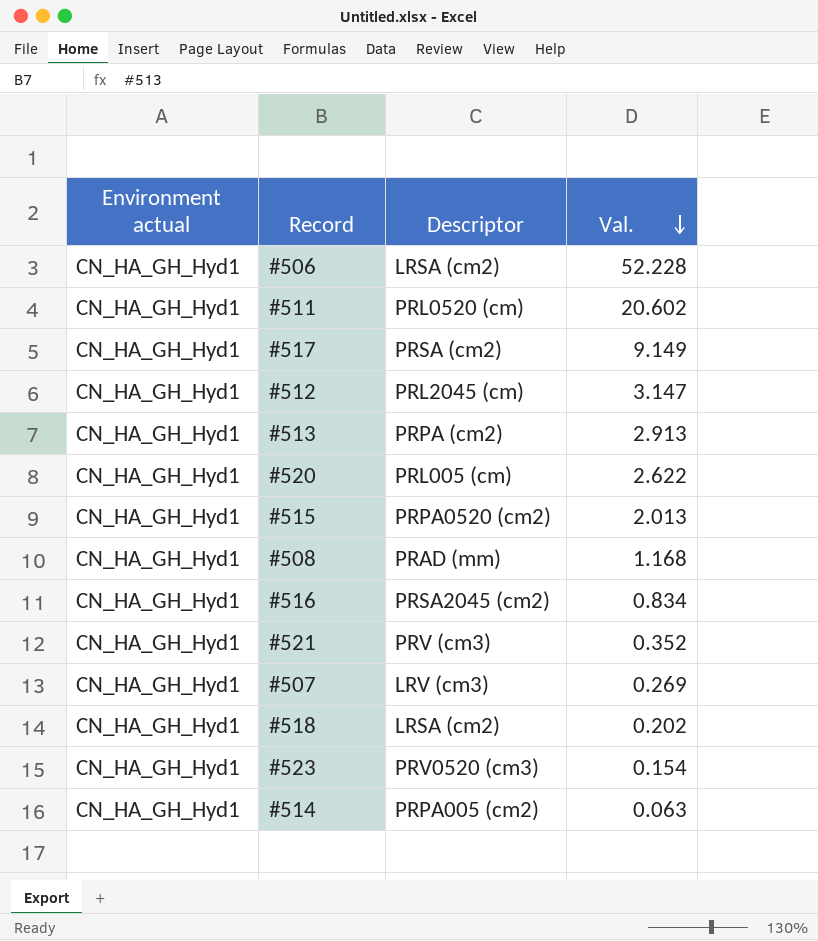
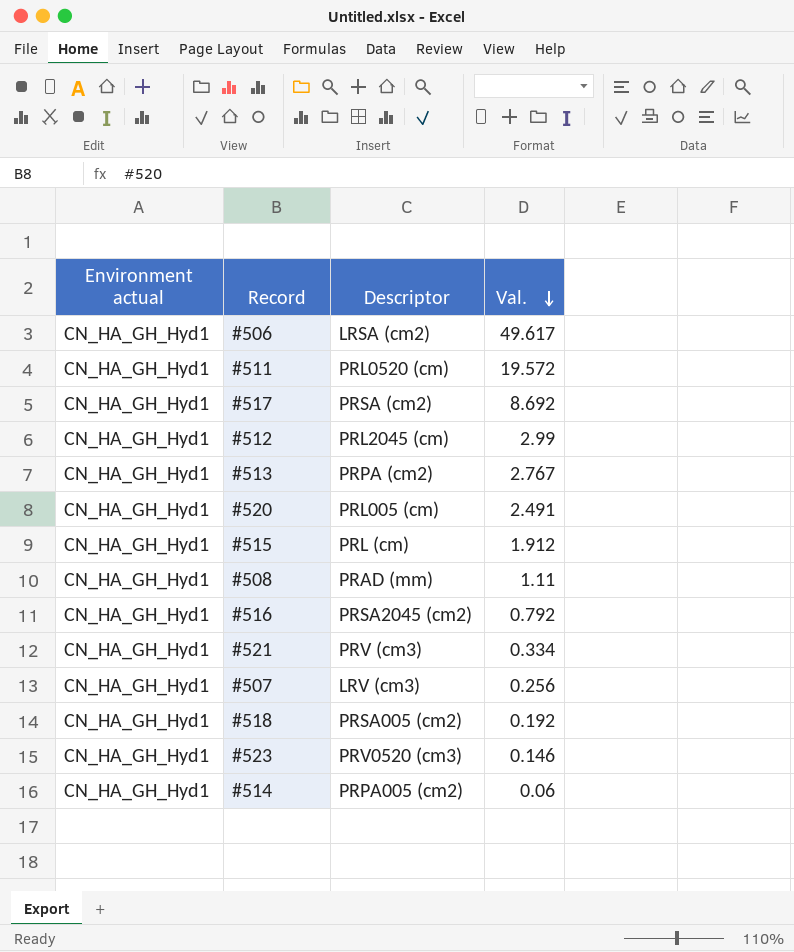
#506 | Val.: 52.228 -> 49.617
#511 | Val.: 20.602 -> 19.572
#517 | Val.: 9.149 -> 8.692
#512 | Val.: 3.147 -> 2.99
#513 | Val.: 2.913 -> 2.767
#520 | Val.: 2.622 -> 2.491
#515 | Descriptor: PRPA0520 (cm2) -> PRL (cm)
#515 | Val.: 2.013 -> 1.912
#508 | Val.: 1.168 -> 1.11
#516 | Val.: 0.834 -> 0.792
#521 | Val.: 0.352 -> 0.334
#507 | Val.: 0.269 -> 0.256
#518 | Descriptor: LRSA (cm2) -> PRSA005 (cm2)
#518 | Val.: 0.202 -> 0.192
#523 | Val.: 0.154 -> 0.146
#514 | Val.: 0.063 -> 0.06

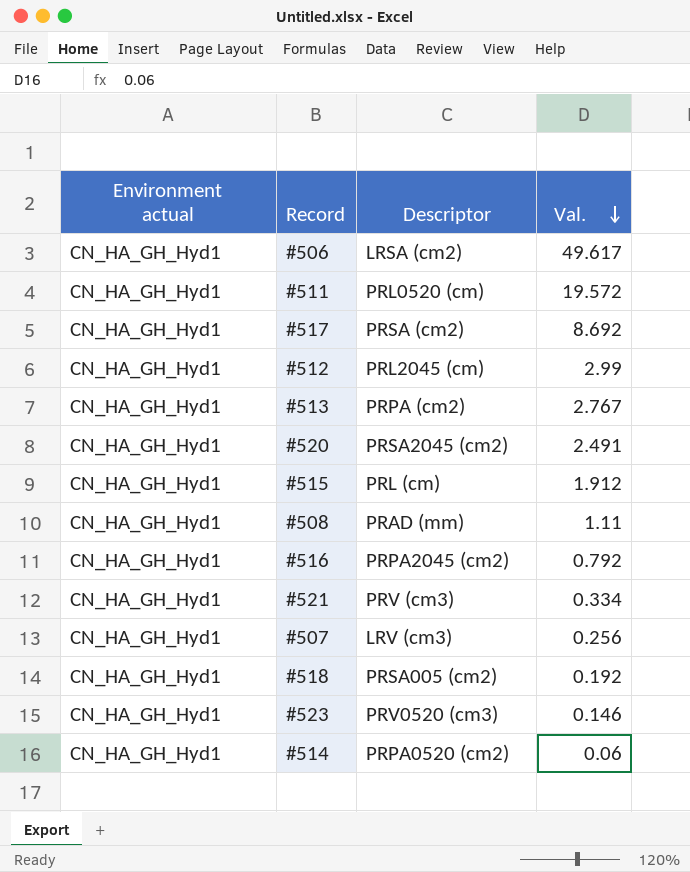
#520 | Descriptor: PRL005 (cm) -> PRSA2045 (cm2)
#516 | Descriptor: PRSA2045 (cm2) -> PRPA2045 (cm2)
#514 | Descriptor: PRPA005 (cm2) -> PRPA0520 (cm2)

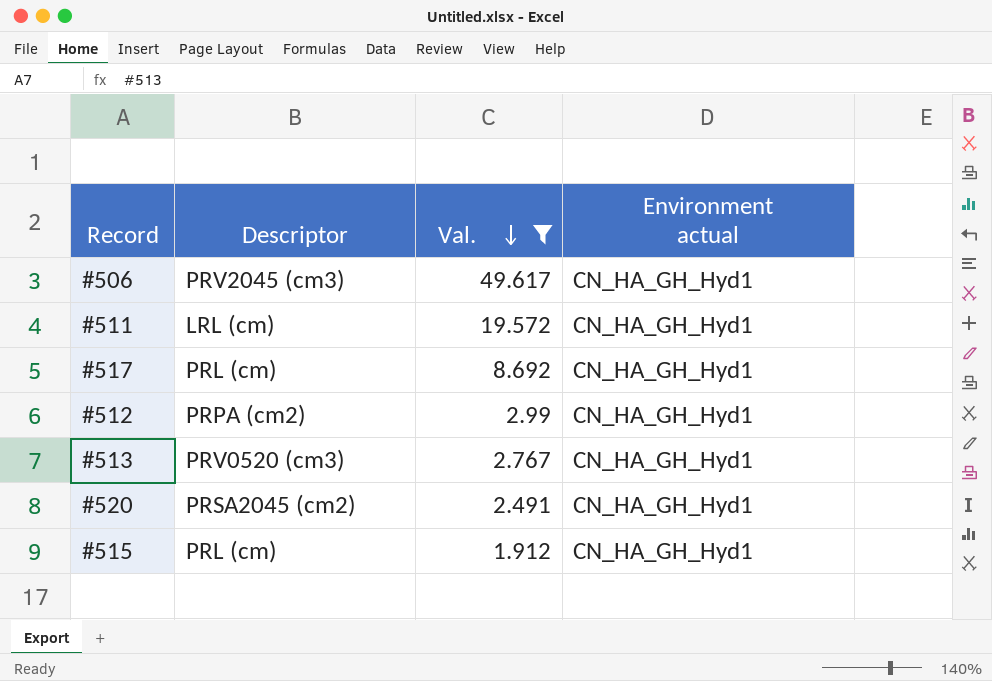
filter: none -> Val. >= 1.912
column Environment actual | position: 1 -> 4
#506 | Descriptor: LRSA (cm2) -> PRV2045 (cm3)
#511 | Descriptor: PRL0520 (cm) -> LRL (cm)
#517 | Descriptor: PRSA (cm2) -> PRL (cm)
#512 | Descriptor: PRL2045 (cm) -> PRPA (cm2)
#513 | Descriptor: PRPA (cm2) -> PRV0520 (cm3)

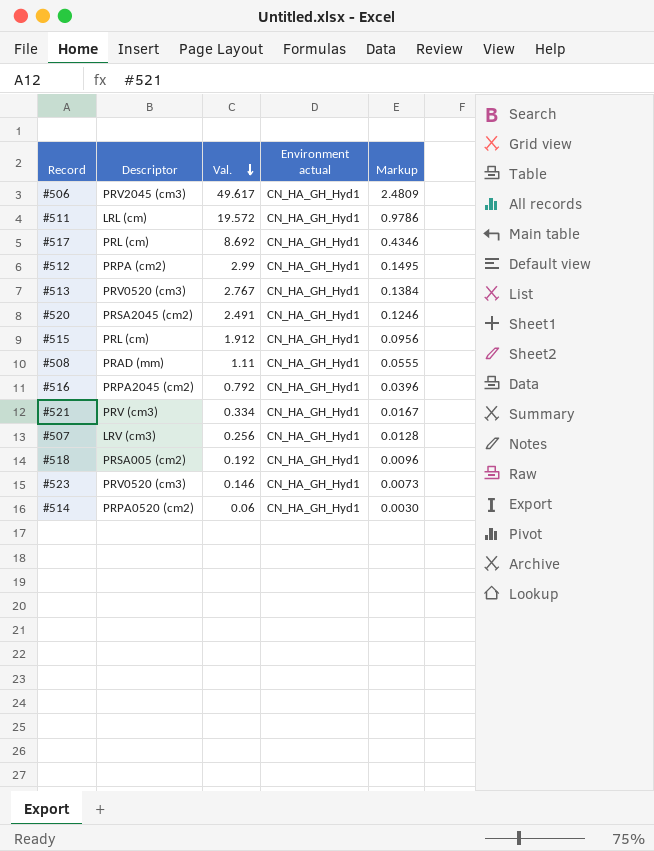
filter: Val. >= 1.912 -> none
column Markup | formula: none -> [Val.] * 0.05

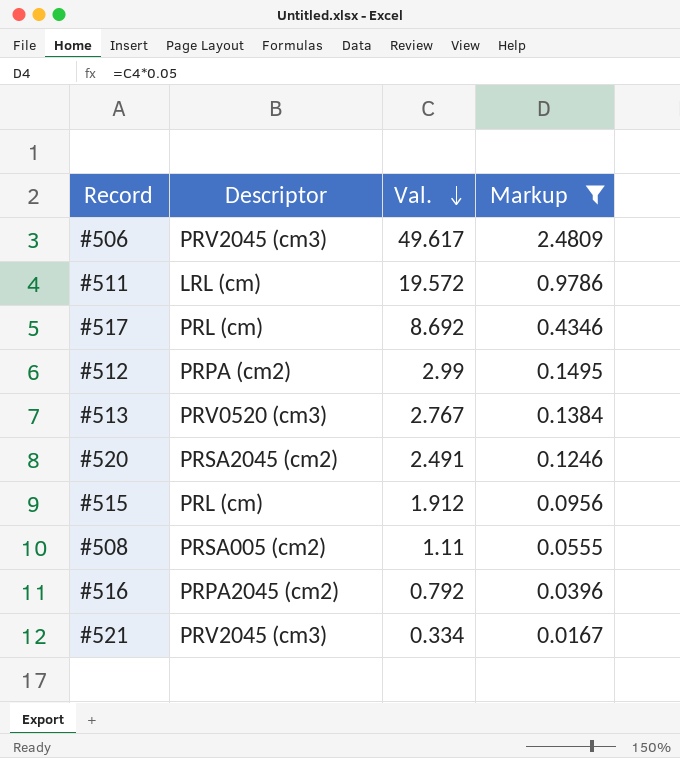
filter: none -> Markup >= 0.0167
column Environment actual | position: 4 -> none
#508 | Descriptor: PRAD (mm) -> PRSA005 (cm2)
#521 | Descriptor: PRV (cm3) -> PRV2045 (cm3)

